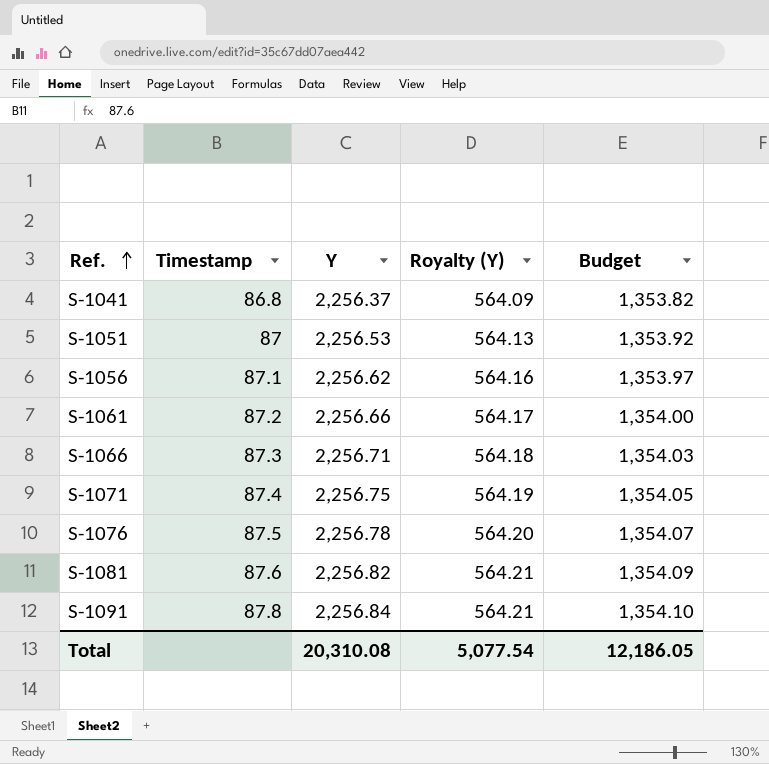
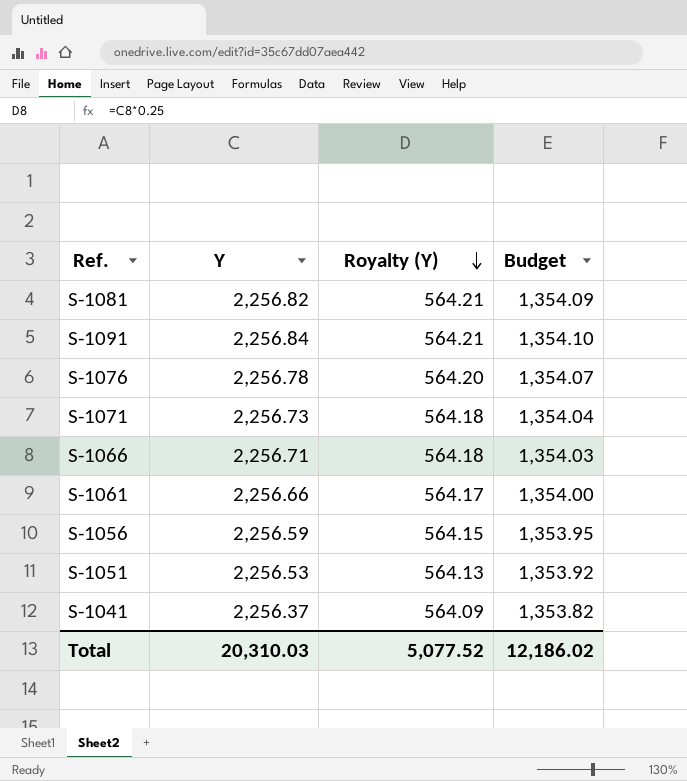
row order: Ref. ascending -> Royalty (Y) descending
column Timestamp | position: 2 -> none
S-1071 | Y: 2,256.75 -> 2,256.73
S-1071 | Royalty (Y): 564.19 -> 564.18
S-1071 | Budget: 1,354.05 -> 1,354.04
S-1056 | Y: 2,256.62 -> 2,256.59
S-1056 | Royalty (Y): 564.16 -> 564.15
S-1056 | Budget: 1,353.97 -> 1,353.95
Total | Y: 20,310.08 -> 20,310.03
Total | Royalty (Y): 5,077.54 -> 5,077.52
Total | Budget: 12,186.05 -> 12,186.02

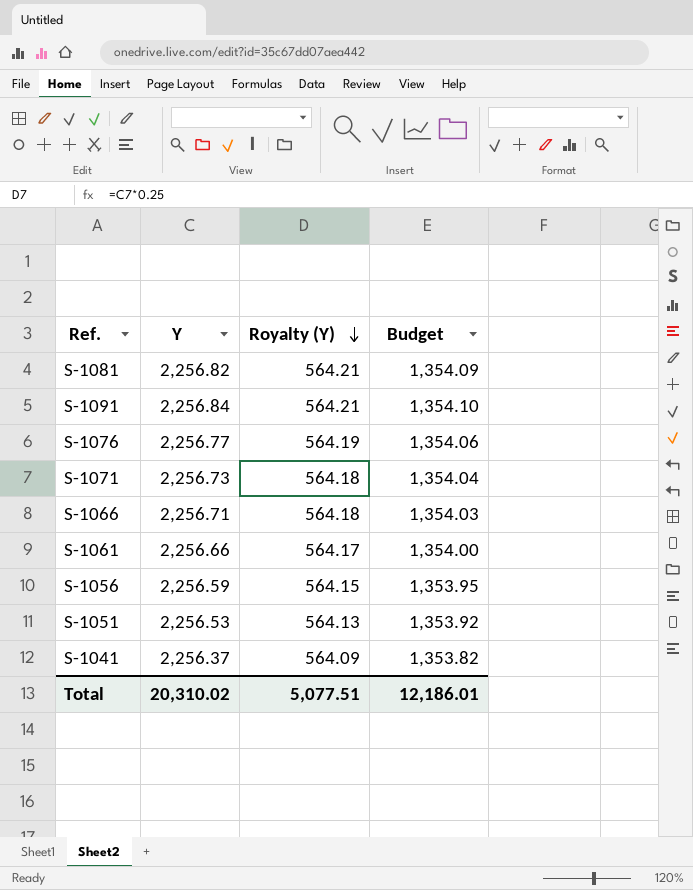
S-1076 | Y: 2,256.78 -> 2,256.77
S-1076 | Royalty (Y): 564.20 -> 564.19
S-1076 | Budget: 1,354.07 -> 1,354.06
Total | Y: 20,310.03 -> 20,310.02
Total | Royalty (Y): 5,077.52 -> 5,077.51
Total | Budget: 12,186.02 -> 12,186.01

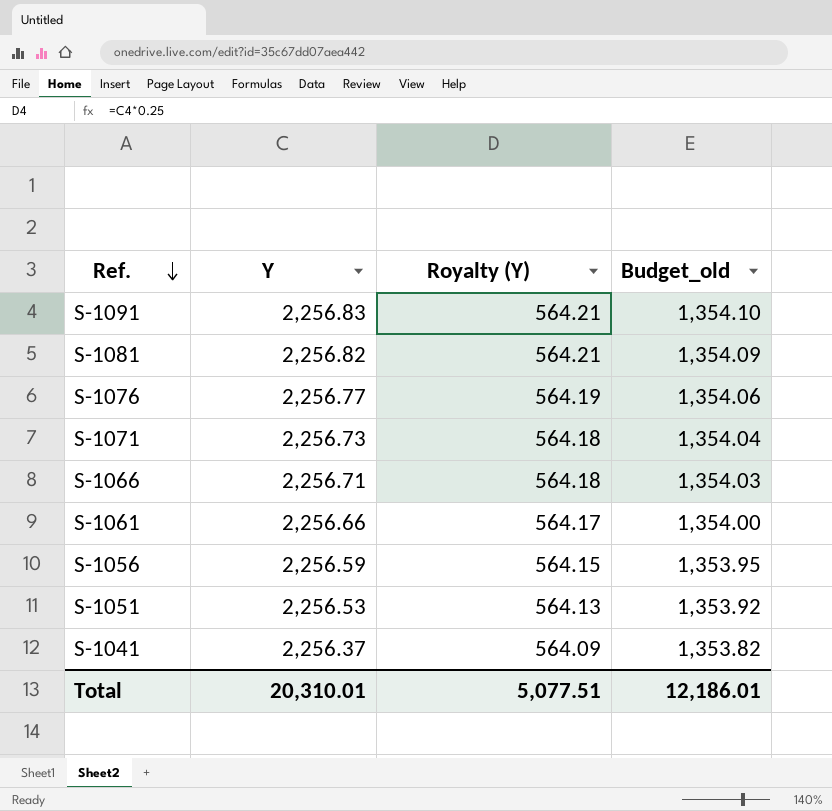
row order: Royalty (Y) descending -> Ref. descending
column name: Budget -> Budget_old
S-1091 | Y: 2,256.84 -> 2,256.83
Total | Y: 20,310.02 -> 20,310.01

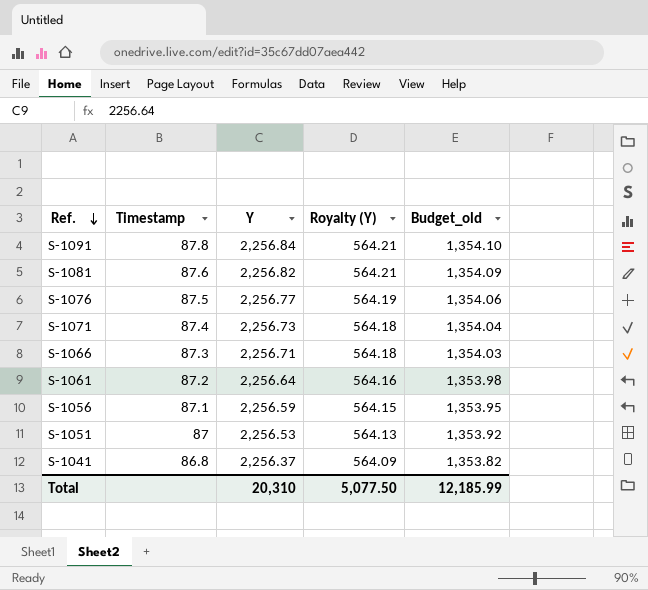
column Timestamp | position: none -> 2
S-1091 | Y: 2,256.83 -> 2,256.84
S-1061 | Y: 2,256.66 -> 2,256.64
S-1061 | Royalty (Y): 564.17 -> 564.16
S-1061 | Budget_old: 1,354.00 -> 1,353.98
Total | Y: 20,310.01 -> 20,310
Total | Royalty (Y): 5,077.51 -> 5,077.50
Total | Budget_old: 12,186.01 -> 12,185.99

